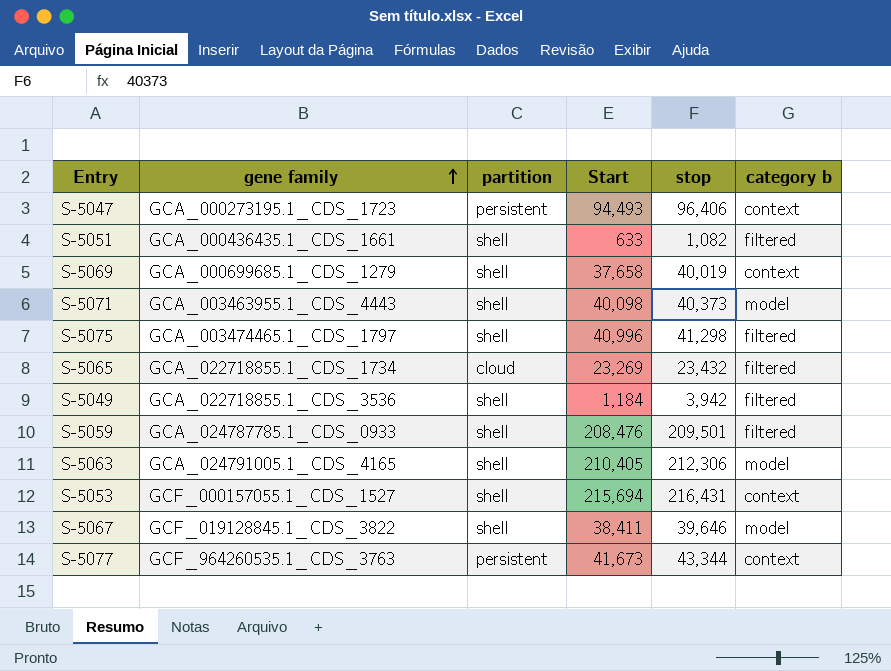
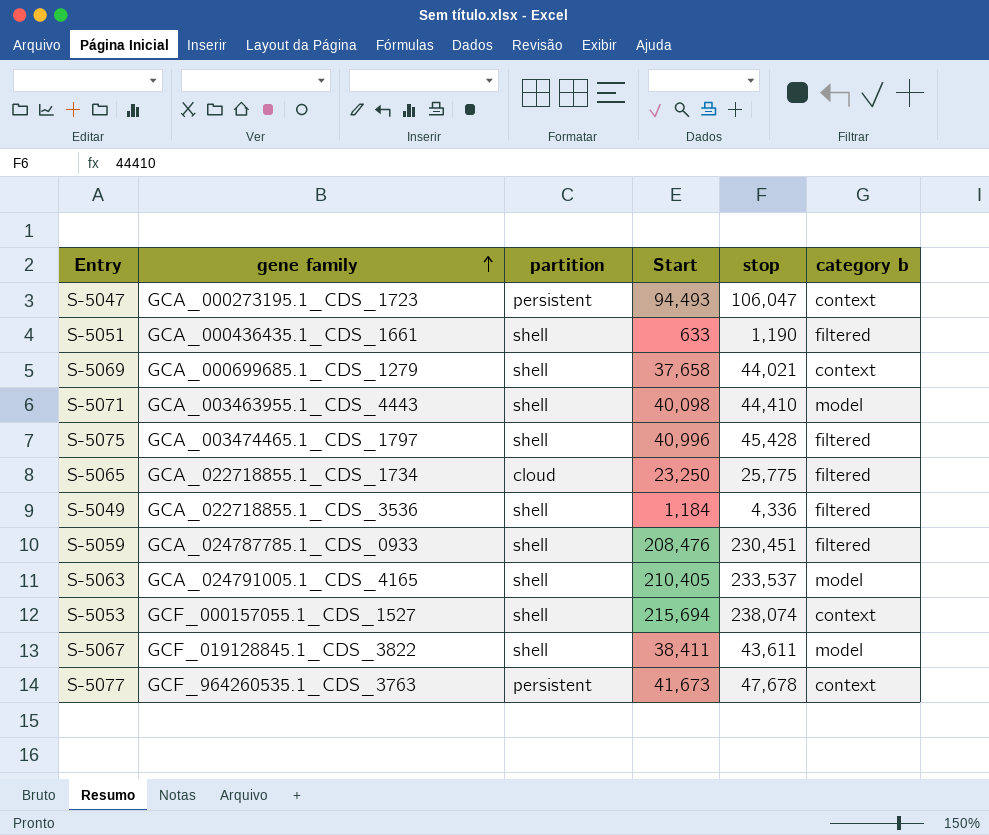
S-5047 | stop: 96,406 -> 106,047
S-5051 | stop: 1,082 -> 1,190
S-5069 | stop: 40,019 -> 44,021
S-5071 | stop: 40,373 -> 44,410
S-5075 | stop: 41,298 -> 45,428
S-5065 | Start: 23,269 -> 23,250
S-5065 | stop: 23,432 -> 25,775
S-5049 | stop: 3,942 -> 4,336
S-5059 | stop: 209,501 -> 230,451
S-5063 | stop: 212,306 -> 233,537
S-5053 | stop: 216,431 -> 238,074
S-5067 | stop: 39,646 -> 43,611
S-5077 | stop: 43,344 -> 47,678

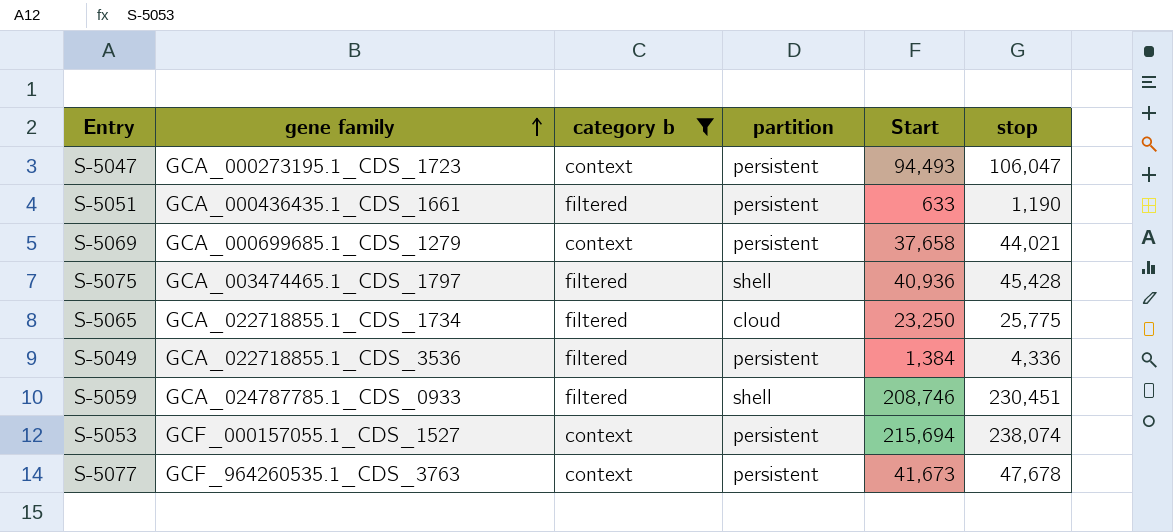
filter: none -> category b != model
column category b | position: 6 -> 3
S-5051 | partition: shell -> persistent
S-5069 | partition: shell -> persistent
S-5075 | Start: 40,996 -> 40,936
S-5049 | partition: shell -> persistent
S-5049 | Start: 1,184 -> 1,384
S-5059 | Start: 208,476 -> 208,746
S-5053 | partition: shell -> persistent

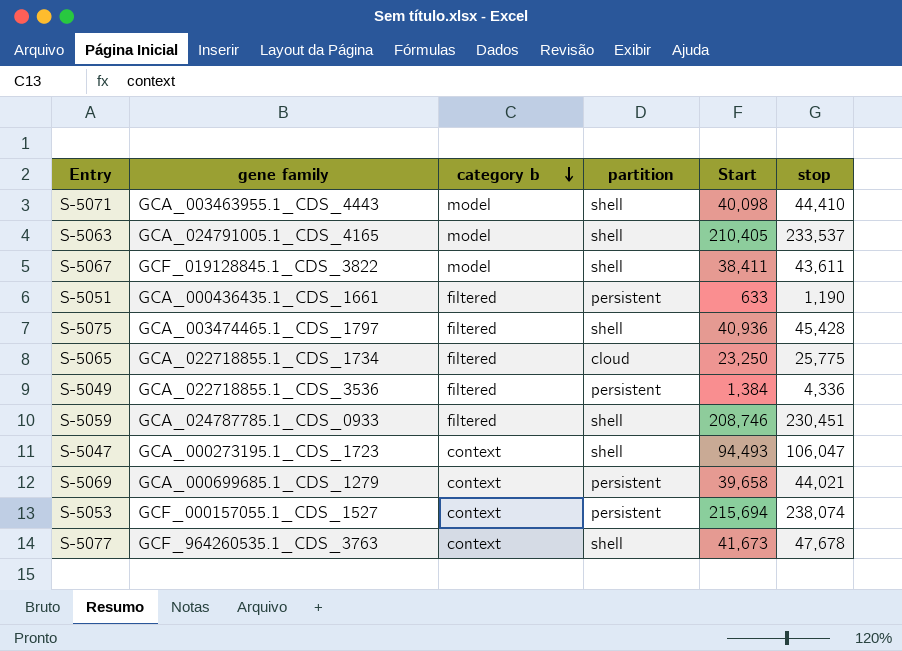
filter: category b != model -> none
row order: gene family ascending -> category b descending
S-5047 | partition: persistent -> shell
S-5069 | Start: 37,658 -> 39,658
S-5077 | partition: persistent -> shell

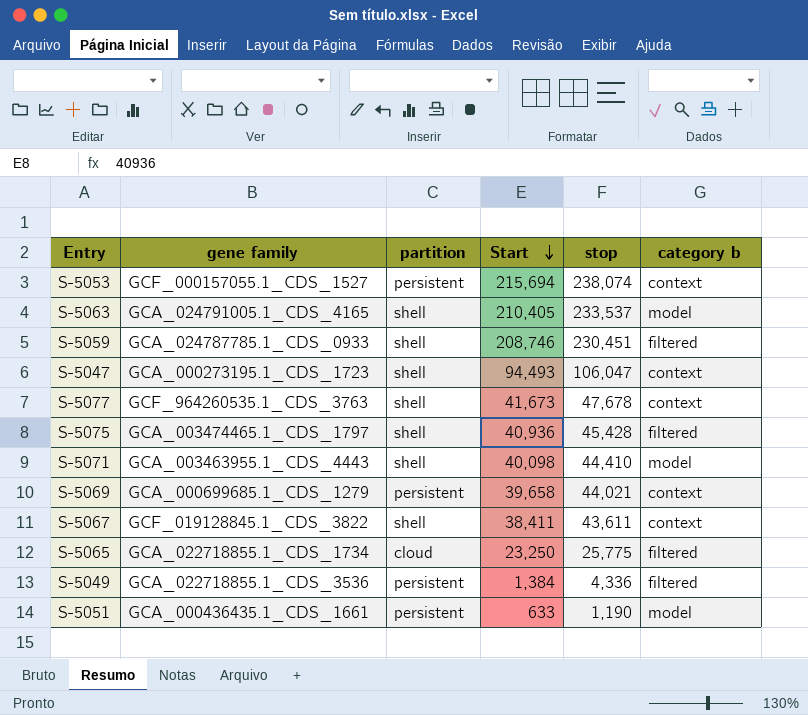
row order: category b descending -> Start descending
column category b | position: 3 -> 6
S-5067 | category b: model -> context
S-5051 | category b: filtered -> model

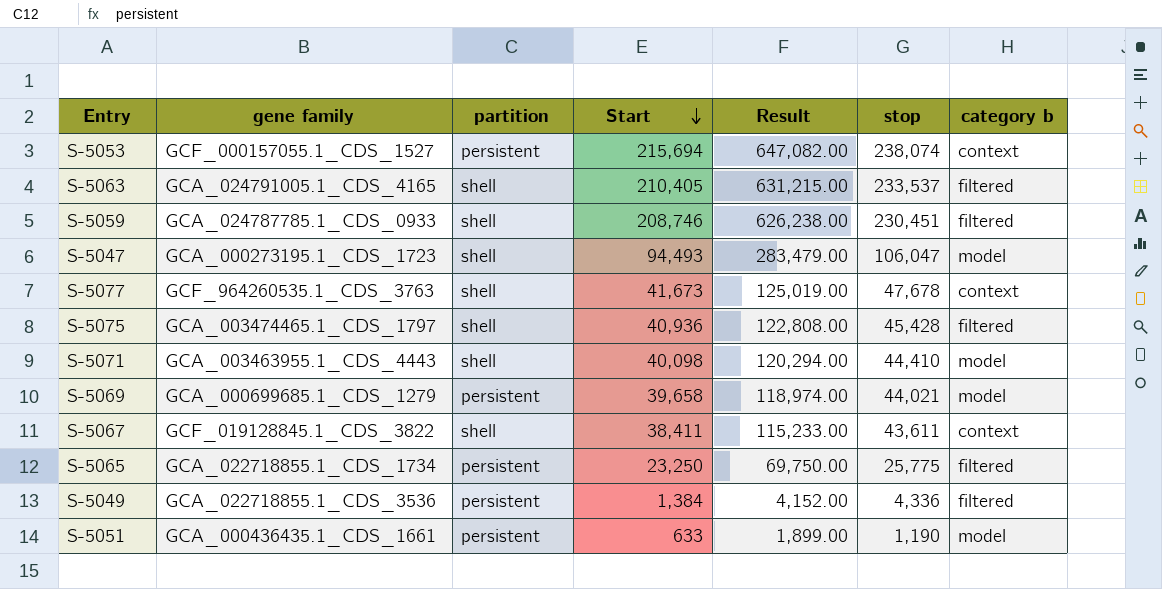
column Result | formula: none -> [Start] * 3
S-5063 | category b: model -> filtered
S-5047 | category b: context -> model
S-5069 | category b: context -> model
S-5065 | partition: cloud -> persistent

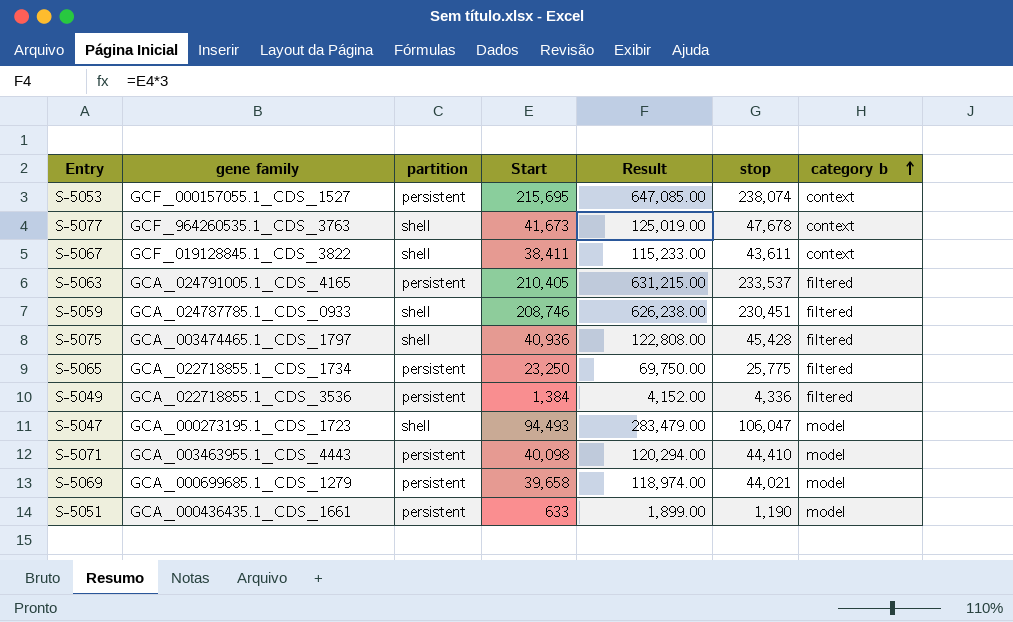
row order: Start descending -> category b ascending
S-5053 | Start: 215,694 -> 215,695
S-5053 | Result: 647,082.00 -> 647,085.00
S-5063 | partition: shell -> persistent
S-5071 | partition: shell -> persistent

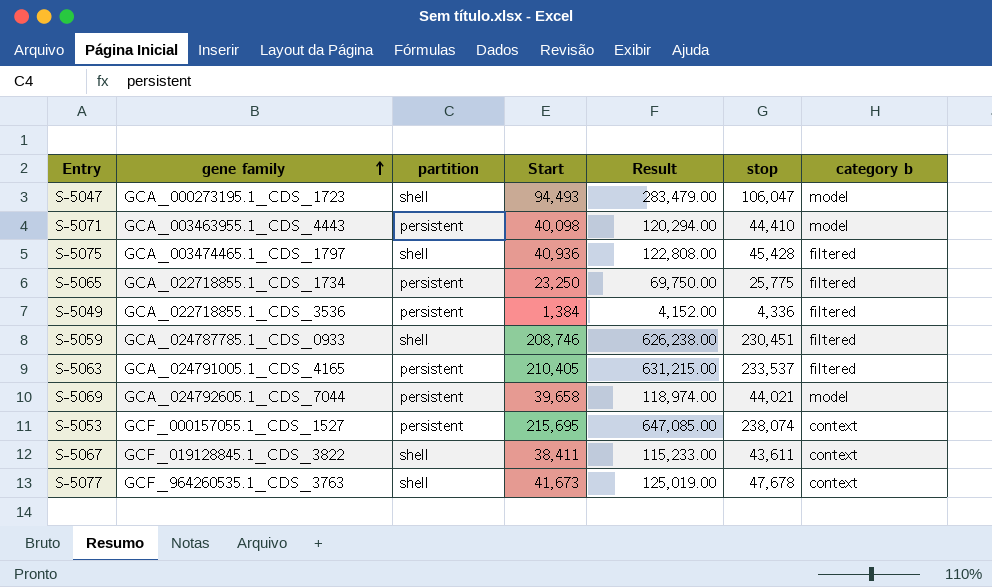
row order: category b ascending -> gene family ascending
row S-5051: GCA_000436435.1_CDS_1661 | persistent | 633 | 1,899.00 | 1,190 | model -> none
S-5069 | gene family: GCA_000699685.1_CDS_1279 -> GCA_024792605.1_CDS_7044

